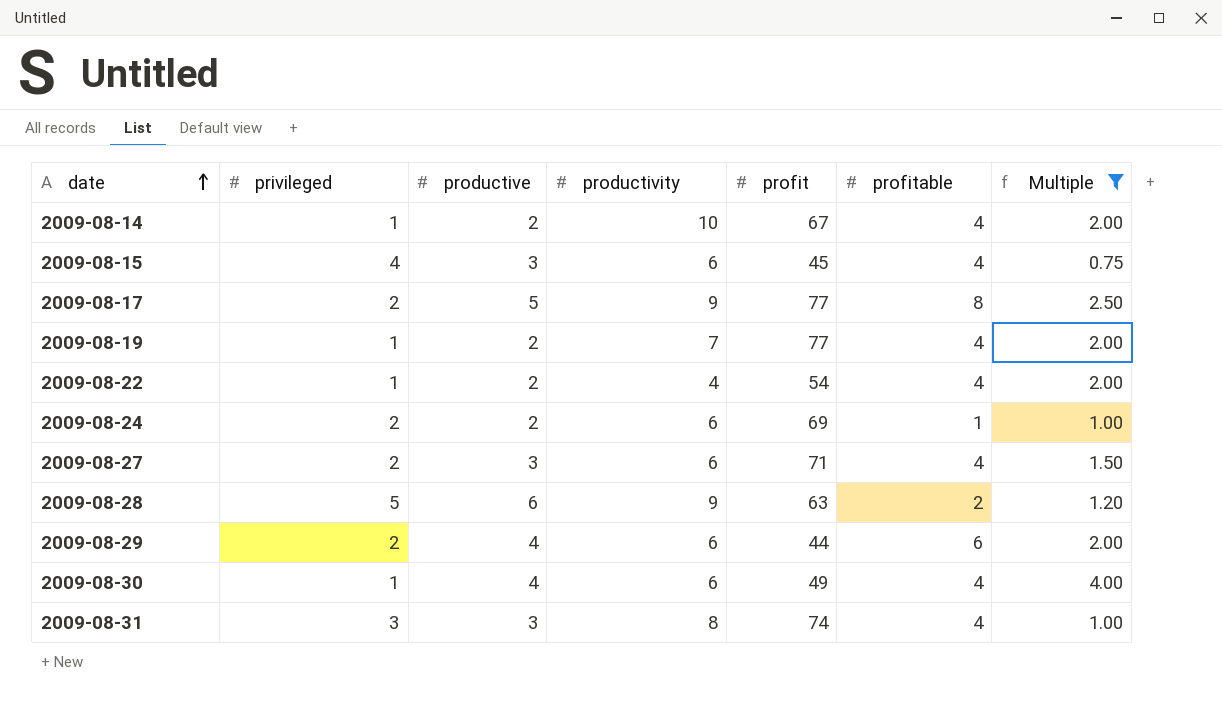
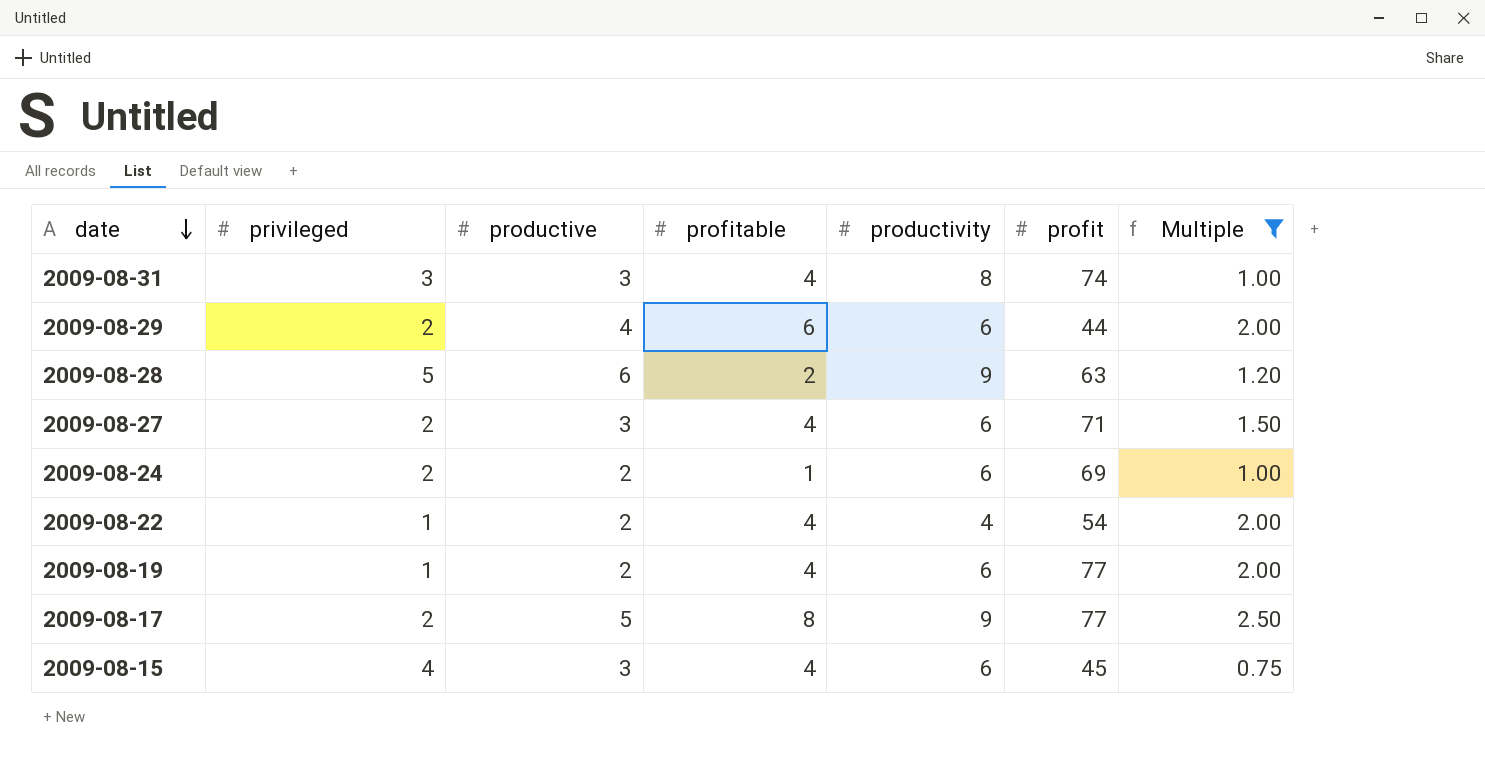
row order: date ascending -> date descending
column profitable | position: 6 -> 4
row 2009-08-14: 1 | 2 | 10 | 67 | 4 | 2.00 -> none
row 2009-08-30: 1 | 4 | 6 | 49 | 4 | 4.00 -> none
2009-08-19 | productivity: 7 -> 6

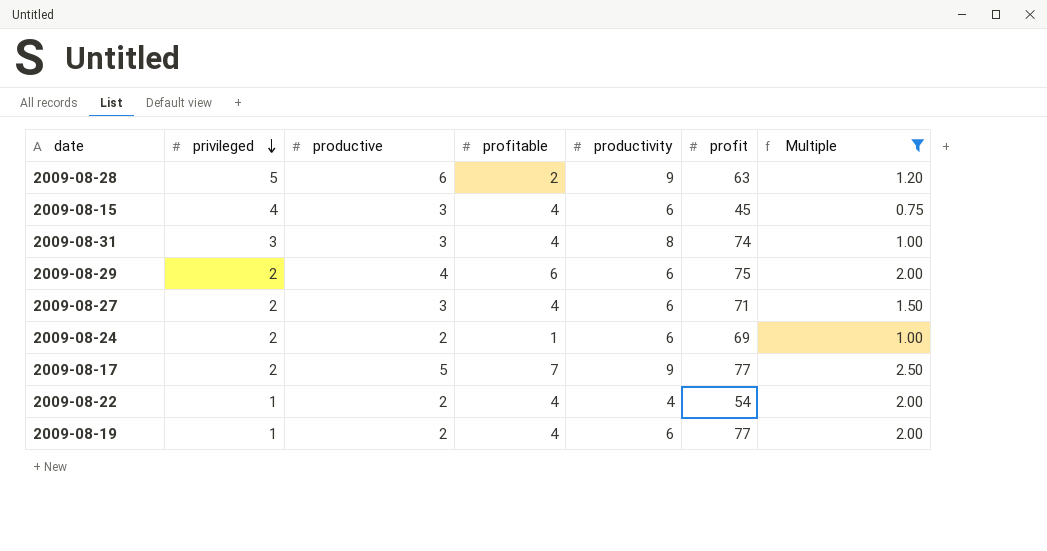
row order: date descending -> privileged descending
2009-08-29 | profit: 44 -> 75
2009-08-17 | profitable: 8 -> 7

